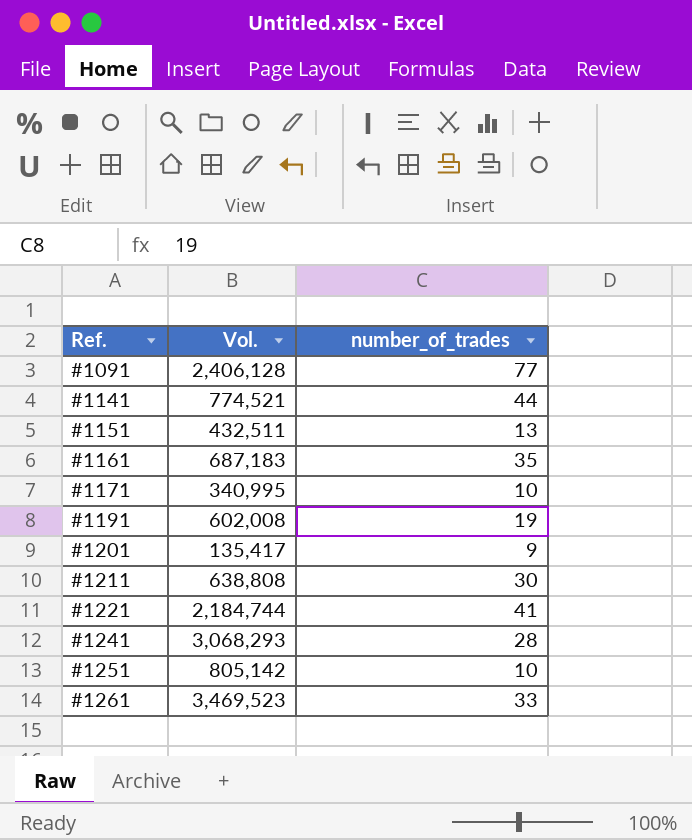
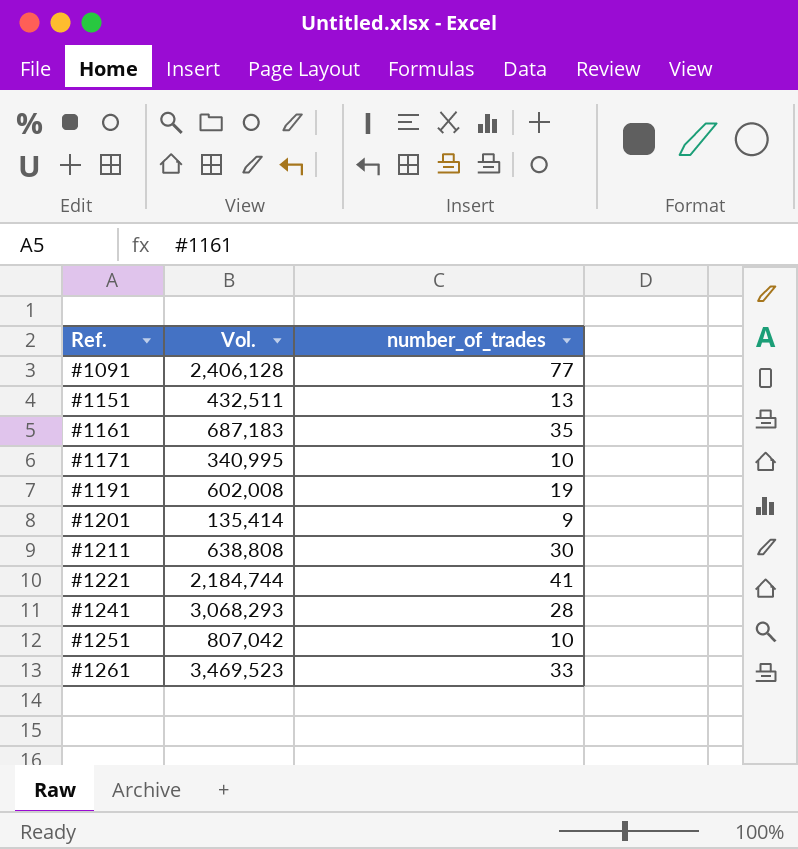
row #1141: 774,521 | 44 -> none
#1201 | Vol.: 135,417 -> 135,414
#1251 | Vol.: 805,142 -> 807,042

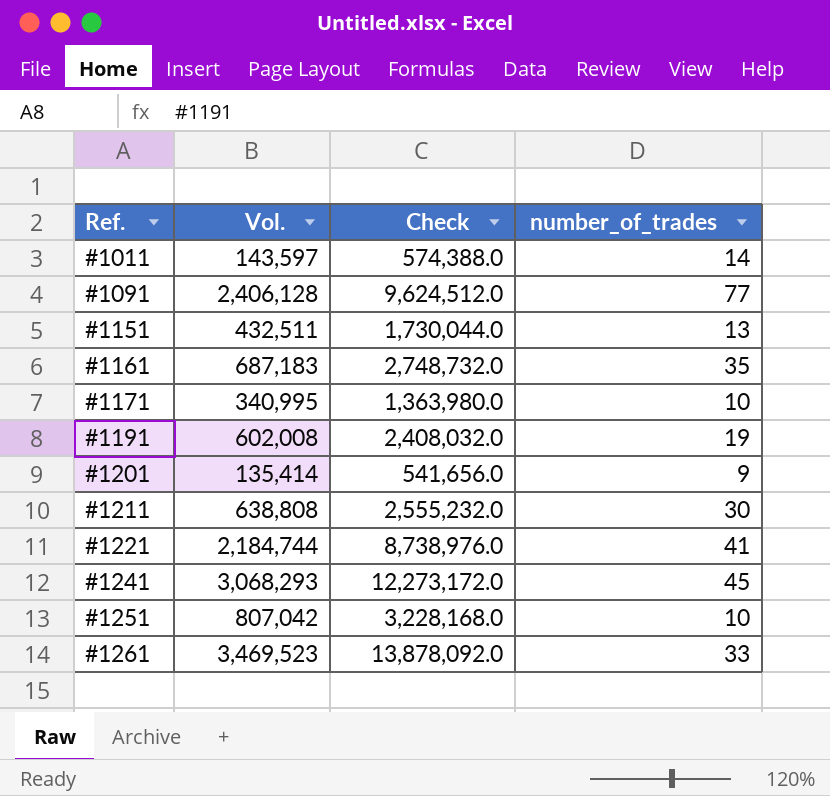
column Check | formula: none -> [Vol.] * 4
row #1011: none -> 143,597 | 574,388.0 | 14
#1241 | number_of_trades: 28 -> 45

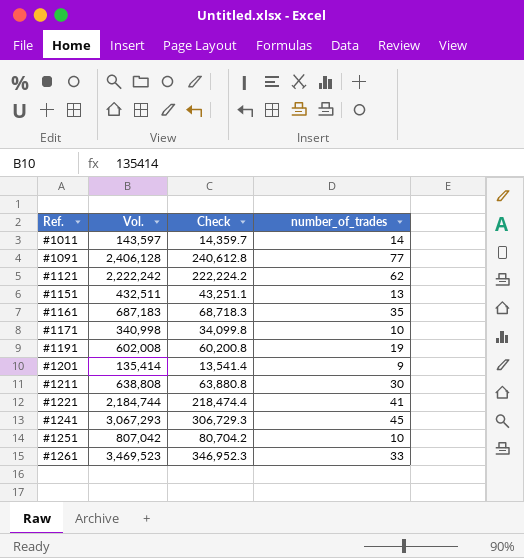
column Check | formula: [Vol.] * 4 -> [Vol.] * 0.1
row #1121: none -> 2,222,242 | 222,224.2 | 62
#1171 | Vol.: 340,995 -> 340,998
#1241 | Vol.: 3,068,293 -> 3,067,293

